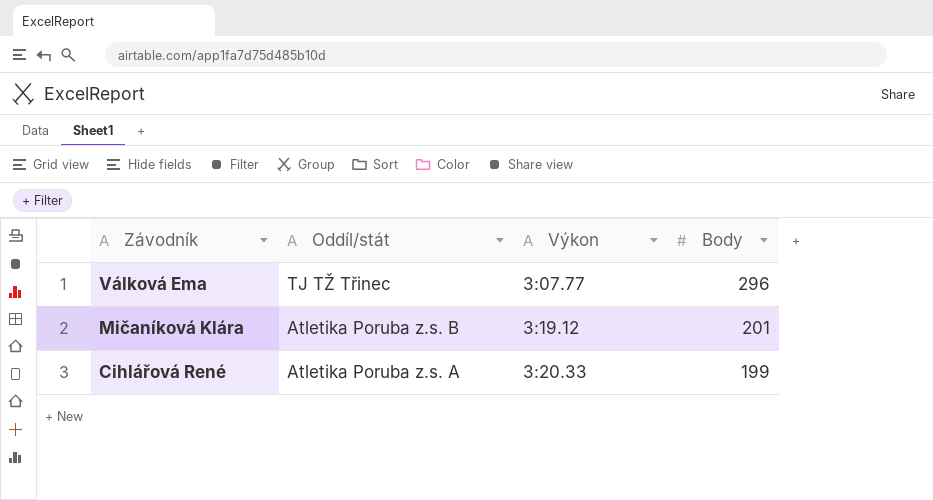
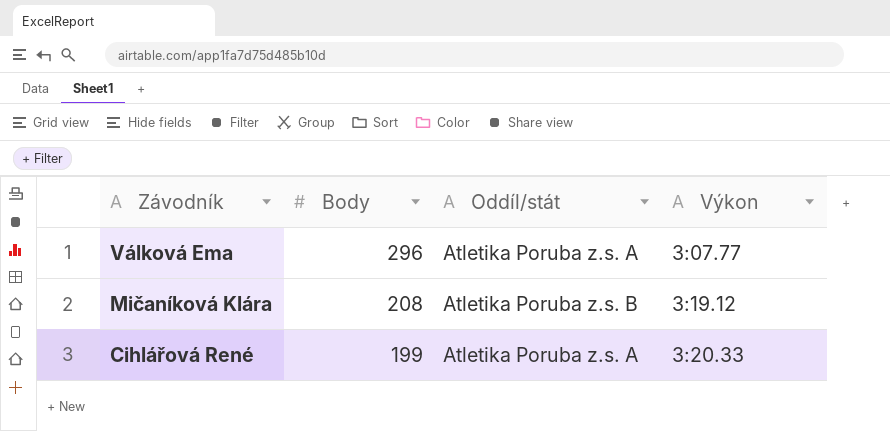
column Body | position: 4 -> 2
Válková Ema | Oddíl/stát: TJ TŽ Třinec -> Atletika Poruba z.s. A
Mičaníková Klára | Body: 201 -> 208

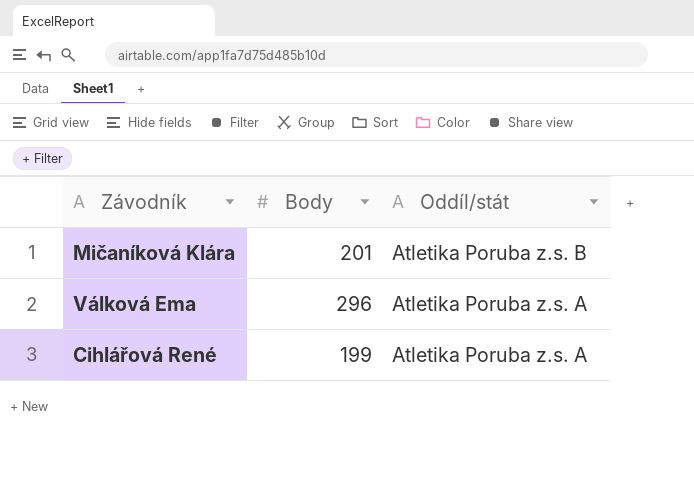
row order: Závodník descending -> Oddíl/stát descending
column Výkon | position: 4 -> none
Mičaníková Klára | Body: 208 -> 201

